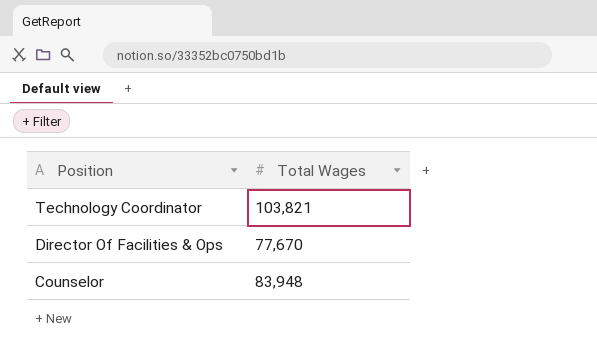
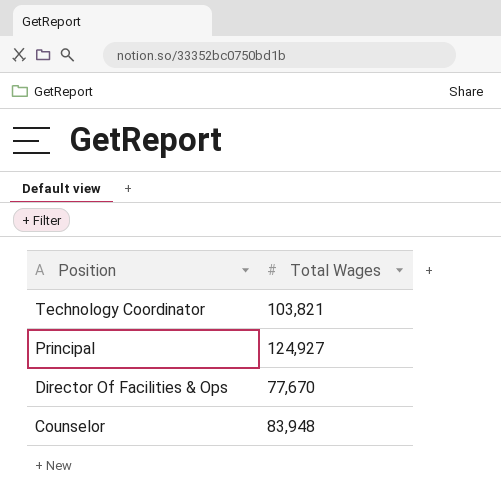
row Principal: none -> 124,927

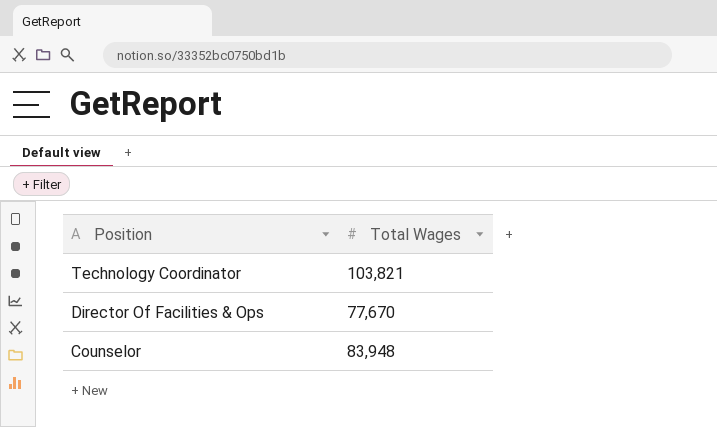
row Principal: 124,927 -> none

